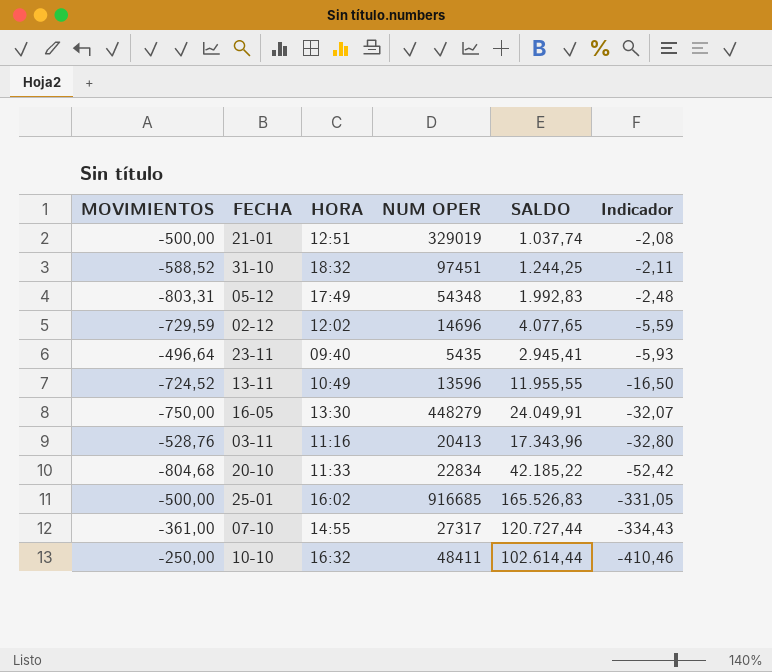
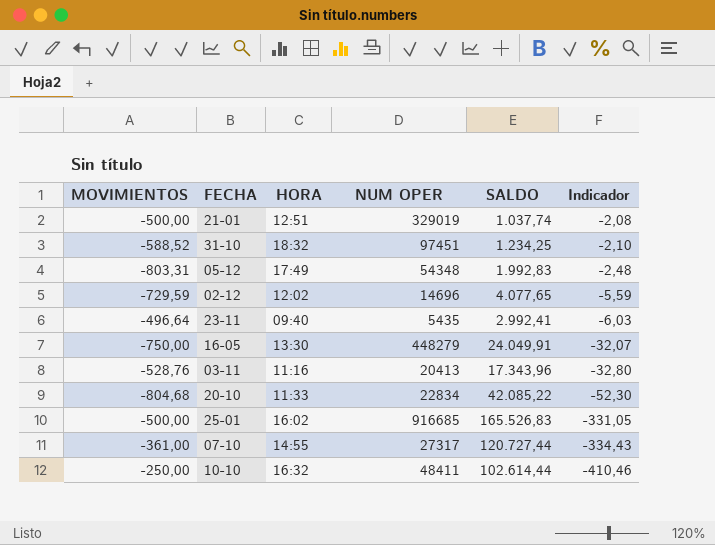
row 13-11: -724,52 | 10:49 | 13596 | 11.955,55 | -16,50 -> none
31-10 | SALDO: 1.244,25 -> 1.234,25
31-10 | Indicador: -2,11 -> -2,10
23-11 | SALDO: 2.945,41 -> 2.992,41
23-11 | Indicador: -5,93 -> -6,03
20-10 | SALDO: 42.185,22 -> 42.085,22
20-10 | Indicador: -52,42 -> -52,30

